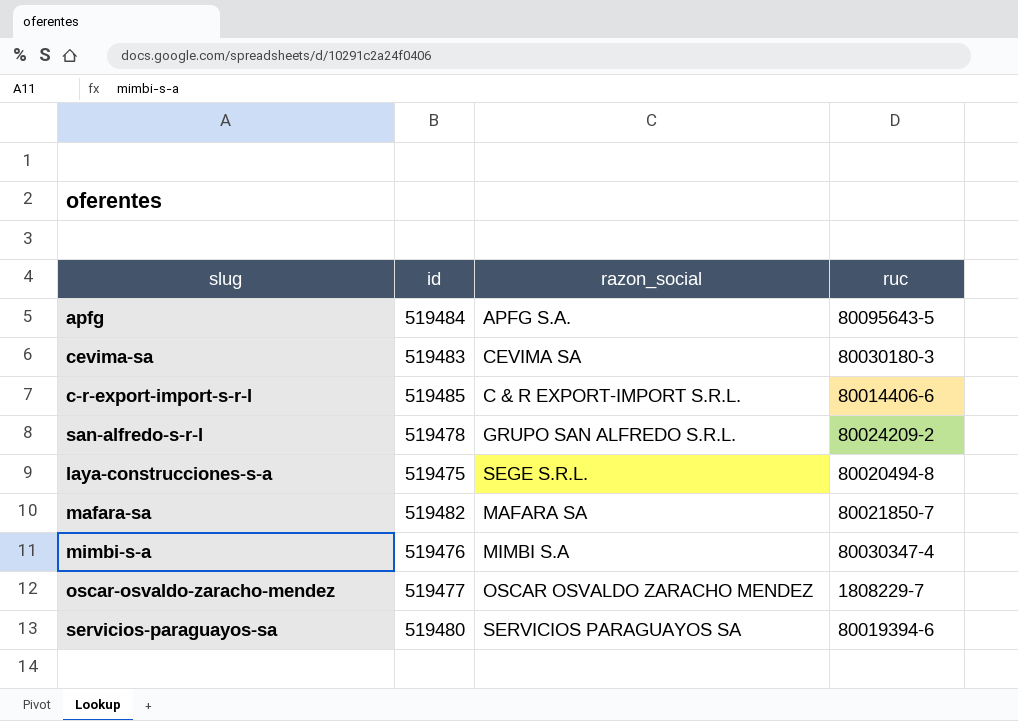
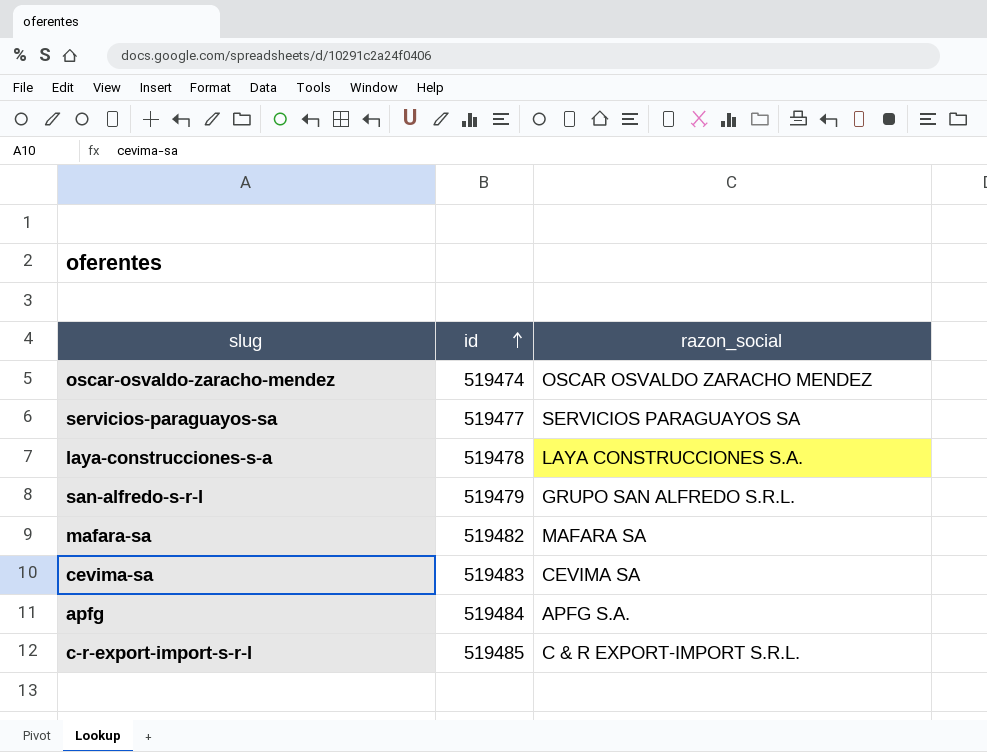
row order: none -> id ascending
column ruc | position: 4 -> none
row mimbi-s-a: 519476 | MIMBI S.A | 80030347-4 -> none
oscar-osvaldo-zaracho-mendez | id: 519477 -> 519474
servicios-paraguayos-sa | id: 519480 -> 519477
laya-construcciones-s-a | id: 519475 -> 519478
laya-construcciones-s-a | razon_social: SEGE S.R.L. -> LAYA CONSTRUCCIONES S.A.
san-alfredo-s-r-l | id: 519478 -> 519479

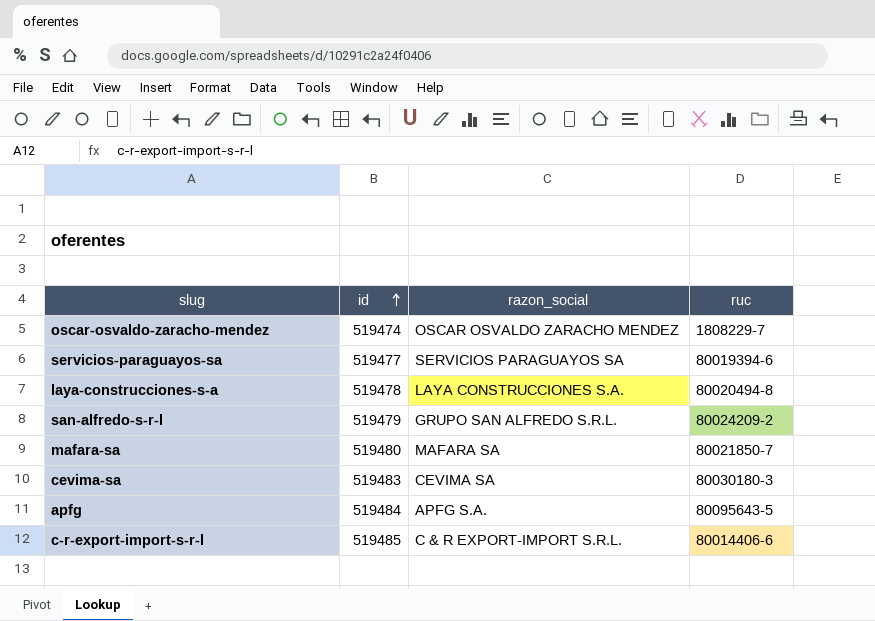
column ruc | position: none -> 4
mafara-sa | id: 519482 -> 519480

